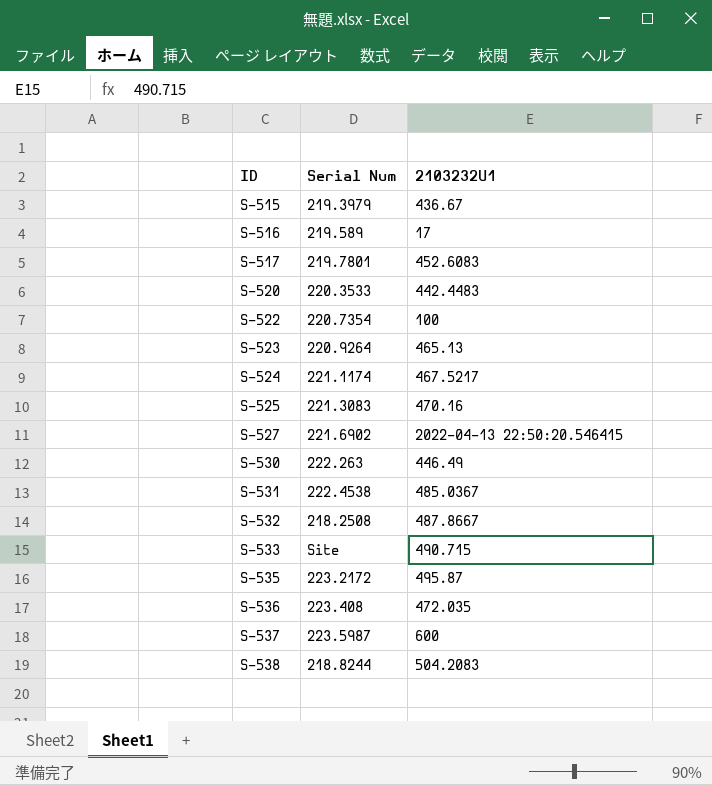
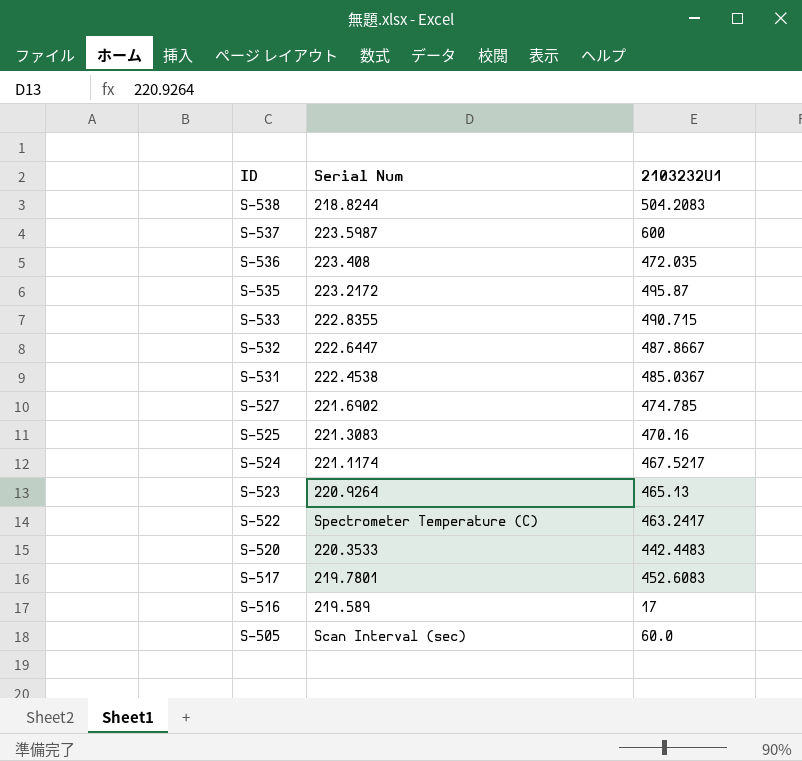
row order: ID ascending -> ID descending
row S-515: 219.3979 | 436.67 -> none
row S-530: 222.263 | 446.49 -> none
S-533 | Serial Num: Site -> 222.8355
S-532 | Serial Num: 218.2508 -> 222.6447
S-527 | 2103232U1: 2022-04-13 22:50:20.546415 -> 474.785
S-522 | Serial Num: 220.7354 -> Spectrometer Temperature (C)
S-522 | 2103232U1: 100 -> 463.2417
row S-505: none -> Scan Interval (sec) | 60.0

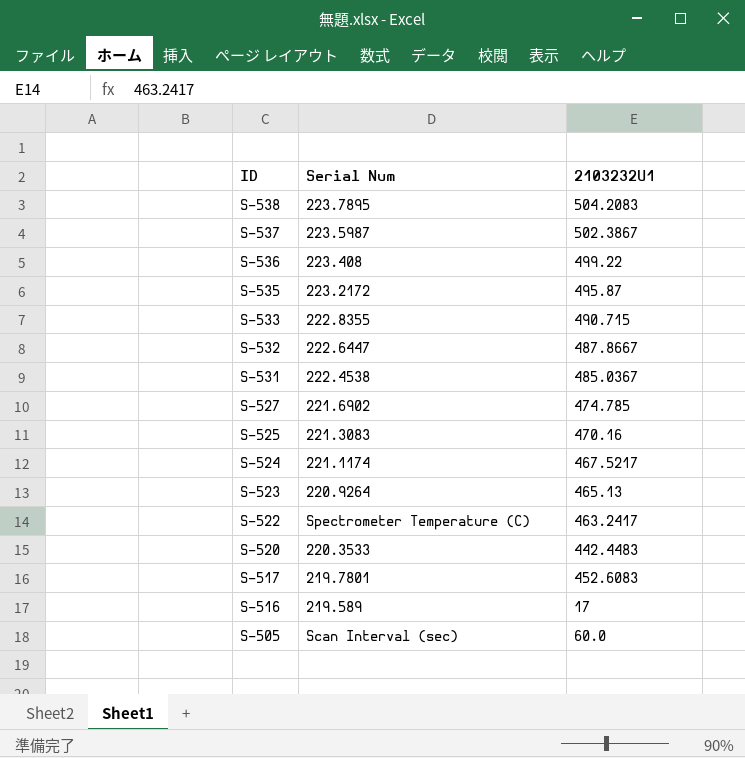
S-538 | Serial Num: 218.8244 -> 223.7895
S-537 | 2103232U1: 600 -> 502.3867
S-536 | 2103232U1: 472.035 -> 499.22

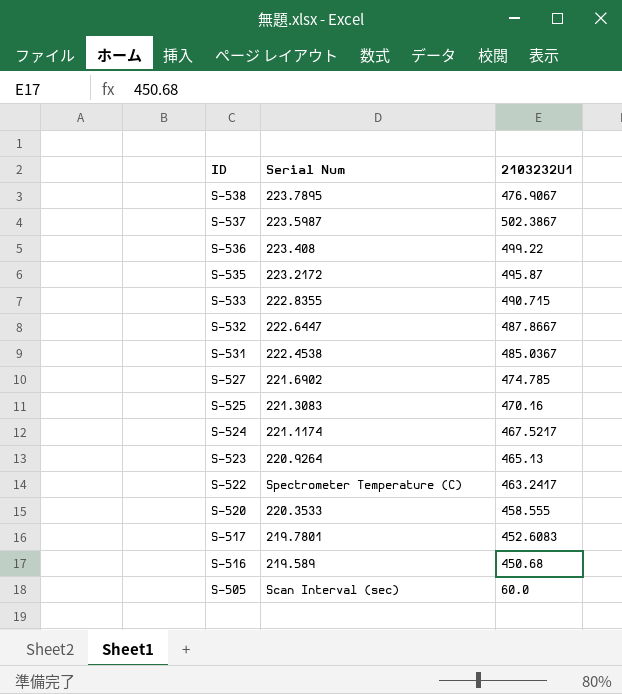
S-538 | 2103232U1: 504.2083 -> 476.9067
S-520 | 2103232U1: 442.4483 -> 458.555
S-516 | 2103232U1: 17 -> 450.68

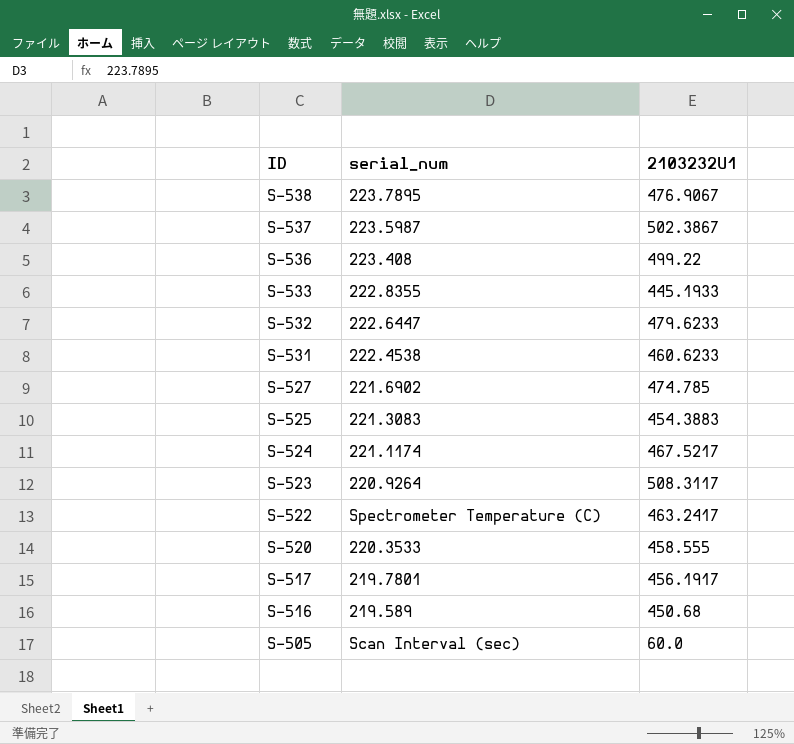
column name: Serial Num -> serial_num
row S-535: 223.2172 | 495.87 -> none
S-533 | 2103232U1: 490.715 -> 445.1933
S-532 | 2103232U1: 487.8667 -> 479.6233
S-531 | 2103232U1: 485.0367 -> 460.6233
S-525 | 2103232U1: 470.16 -> 454.3883
S-523 | 2103232U1: 465.13 -> 508.3117
S-517 | 2103232U1: 452.6083 -> 456.1917

